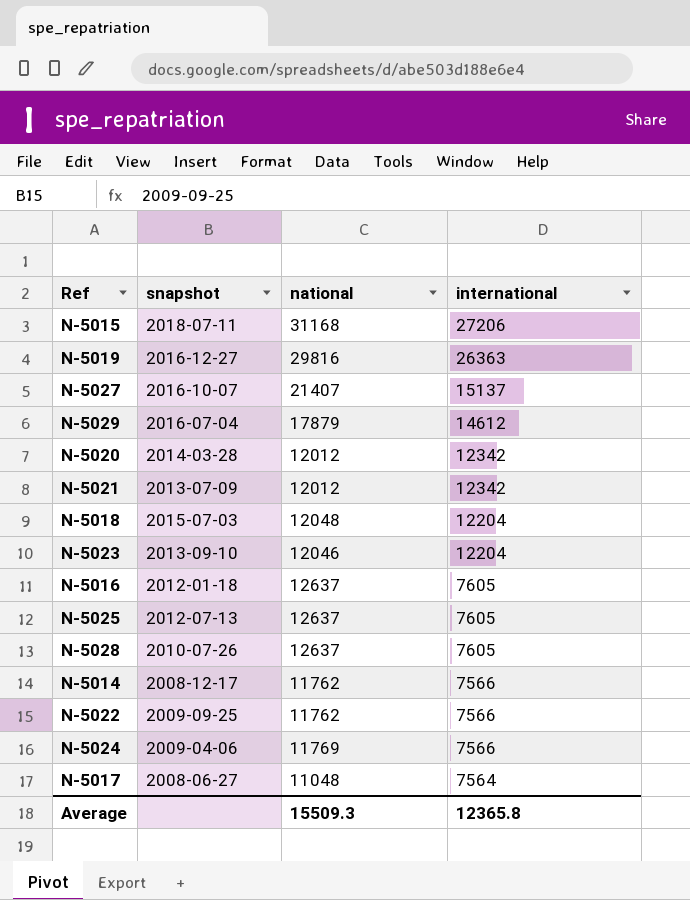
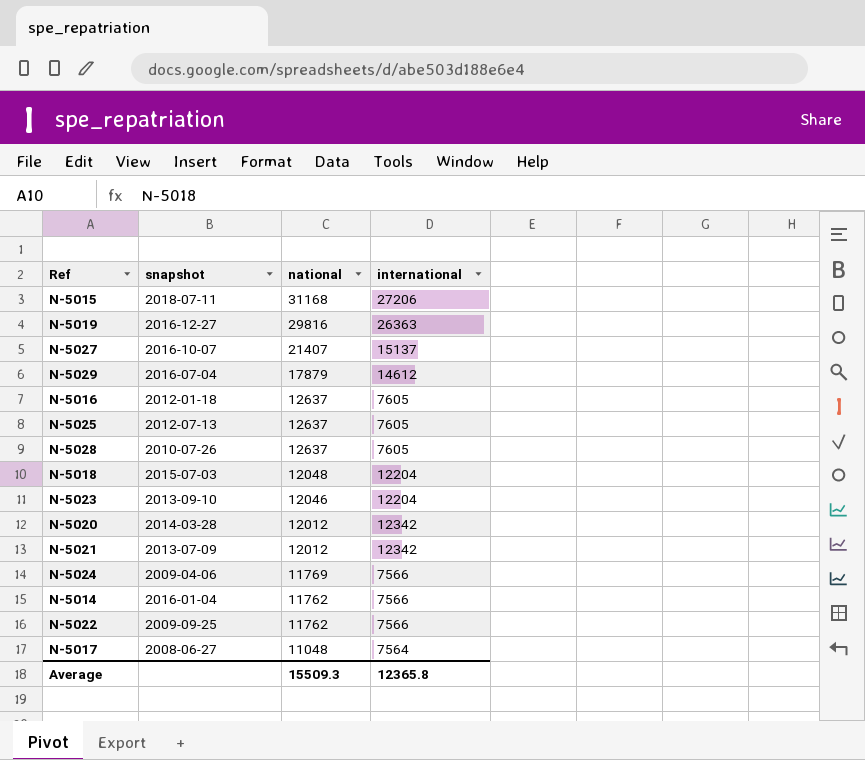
row order: international descending -> national descending
N-5014 | snapshot: 2008-12-17 -> 2016-01-04

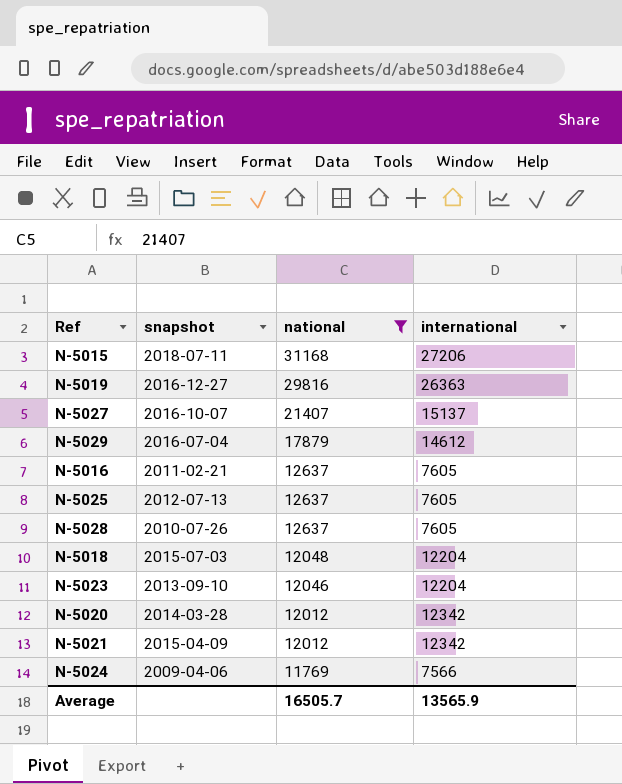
filter: none -> national >= 11769
N-5016 | snapshot: 2012-01-18 -> 2011-02-21
N-5021 | snapshot: 2013-07-09 -> 2015-04-09
Average | national: 15509.3 -> 16505.7
Average | international: 12365.8 -> 13565.9

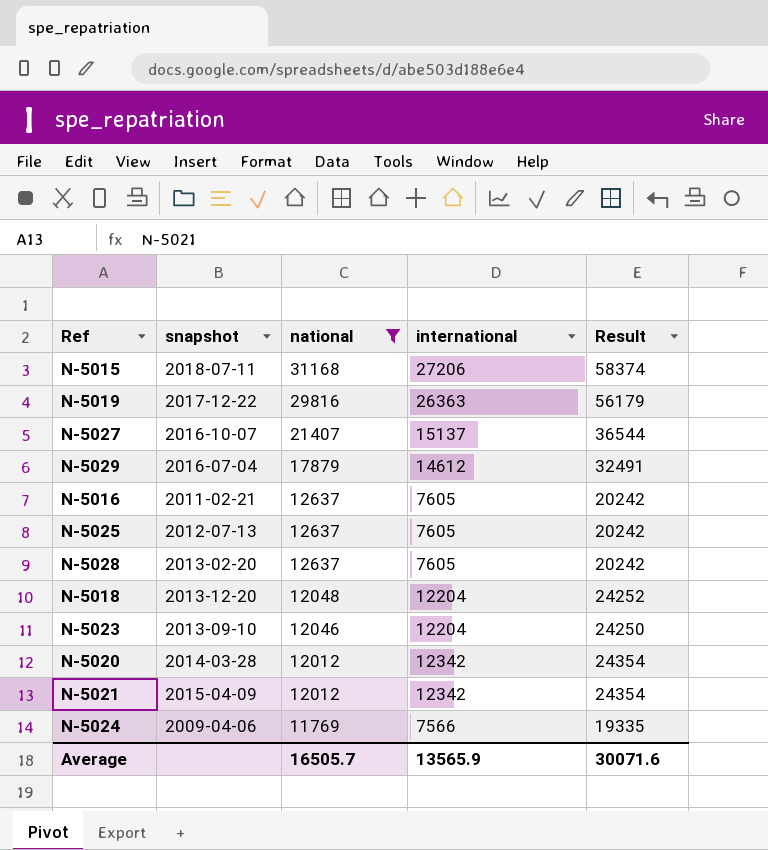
column Result | formula: none -> [national] + [international]
N-5019 | snapshot: 2016-12-27 -> 2017-12-22
N-5028 | snapshot: 2010-07-26 -> 2013-02-20
N-5018 | snapshot: 2015-07-03 -> 2013-12-20

